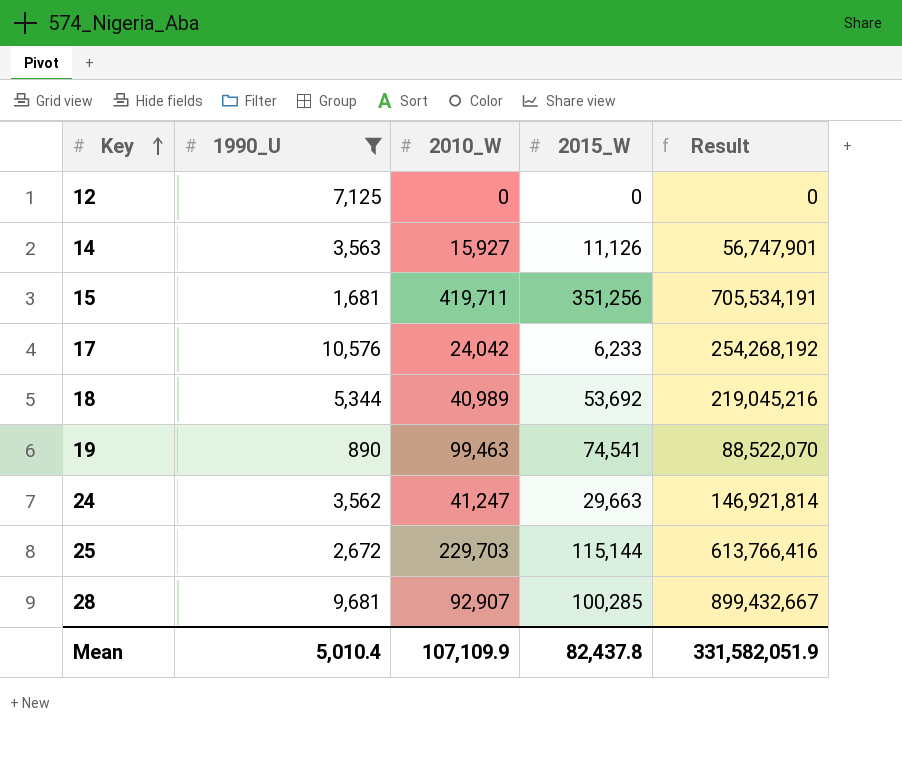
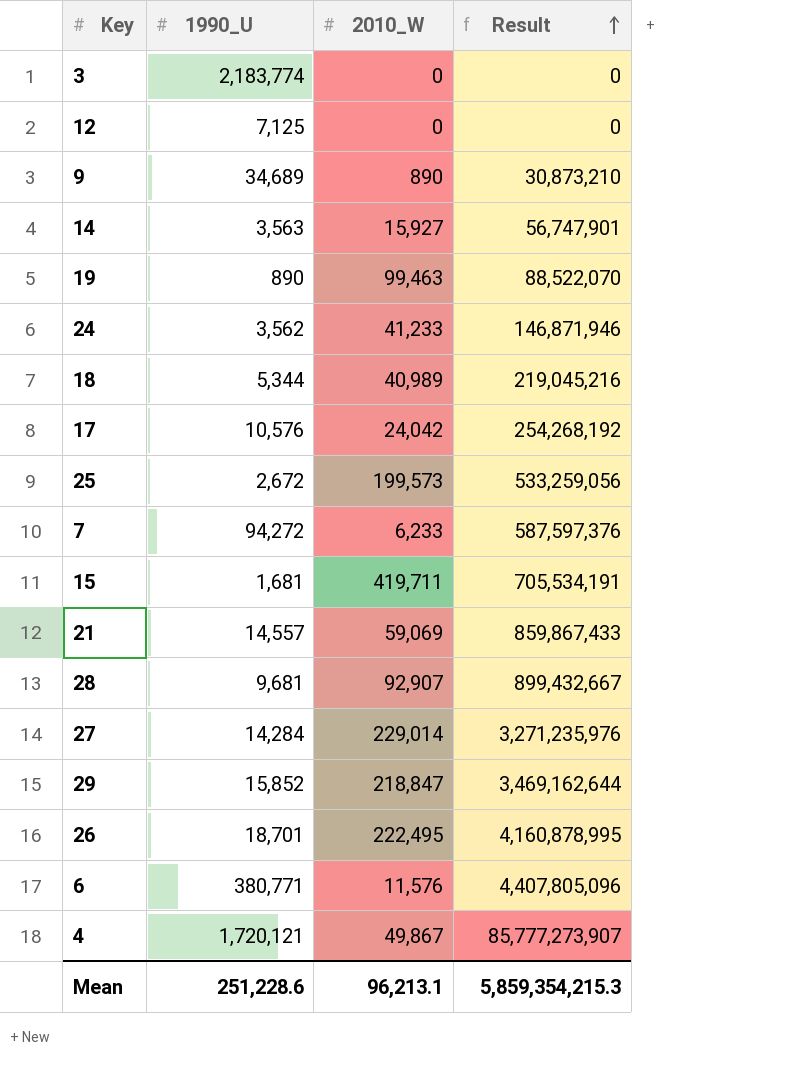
filter: 1990_U <= 10,576 -> none
row order: Key ascending -> Result ascending
column 2015_W | position: 4 -> none
24 | 2010_W: 41,247 -> 41,233
24 | Result: 146,921,814 -> 146,871,946
25 | 2010_W: 229,703 -> 199,573
25 | Result: 613,766,416 -> 533,259,056
Mean | 1990_U: 5,010.4 -> 251,228.6
Mean | 2010_W: 107,109.9 -> 96,213.1
Mean | Result: 331,582,051.9 -> 5,859,354,215.3

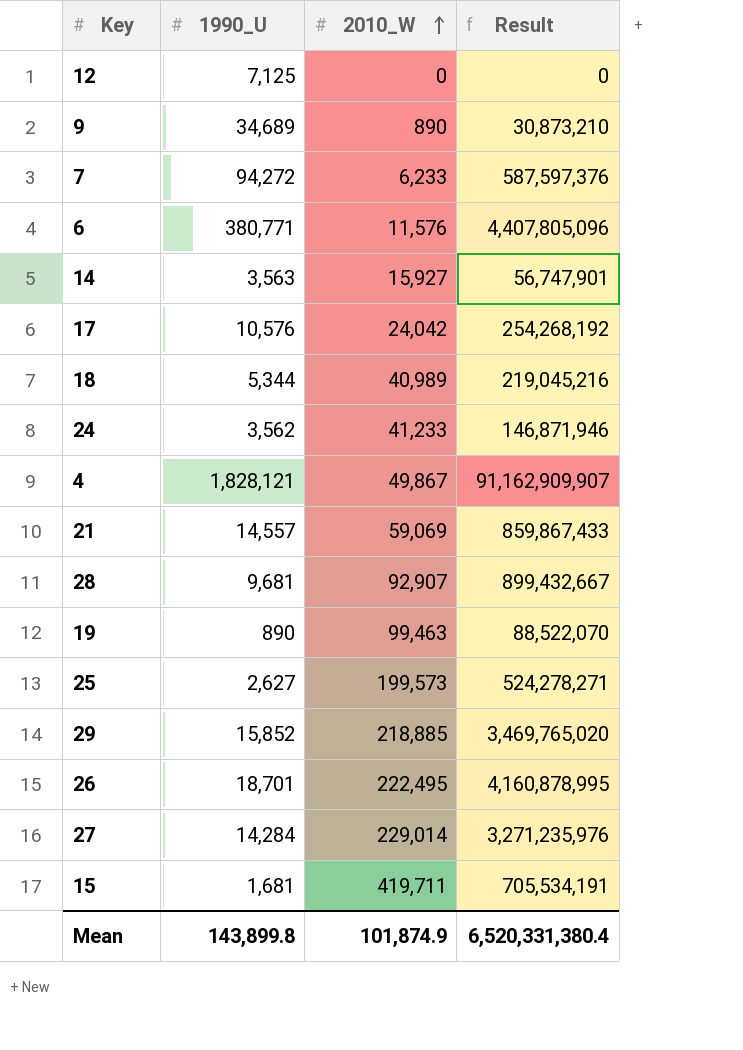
row order: Result ascending -> 2010_W ascending
row 3: 2,183,774 | 0 | 0 -> none
4 | 1990_U: 1,720,121 -> 1,828,121
4 | Result: 85,777,273,907 -> 91,162,909,907
25 | 1990_U: 2,672 -> 2,627
25 | Result: 533,259,056 -> 524,278,271
29 | 2010_W: 218,847 -> 218,885
29 | Result: 3,469,162,644 -> 3,469,765,020
Mean | 1990_U: 251,228.6 -> 143,899.8
Mean | 2010_W: 96,213.1 -> 101,874.9
Mean | Result: 5,859,354,215.3 -> 6,520,331,380.4

